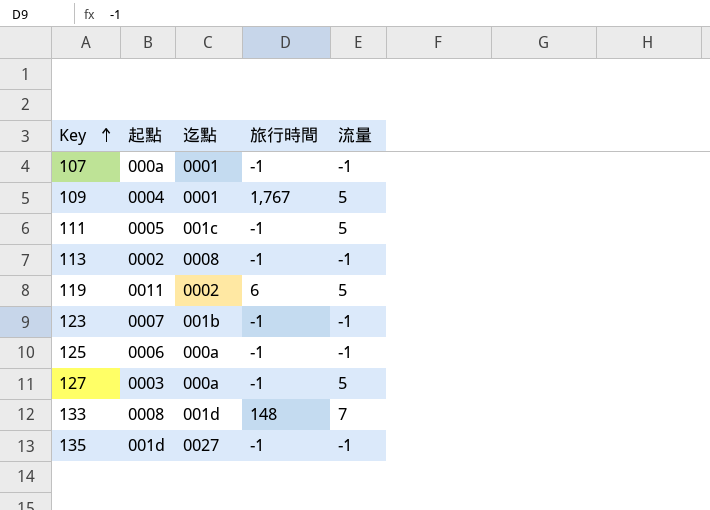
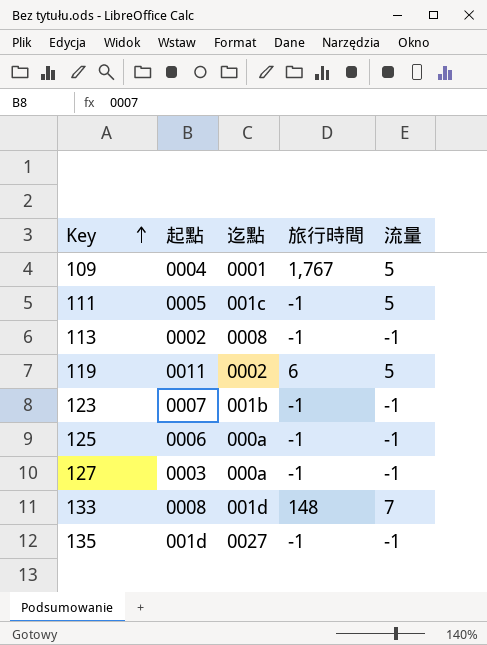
row 107: 000a | 0001 | -1 | -1 -> none
127 | 流量: 5 -> -1

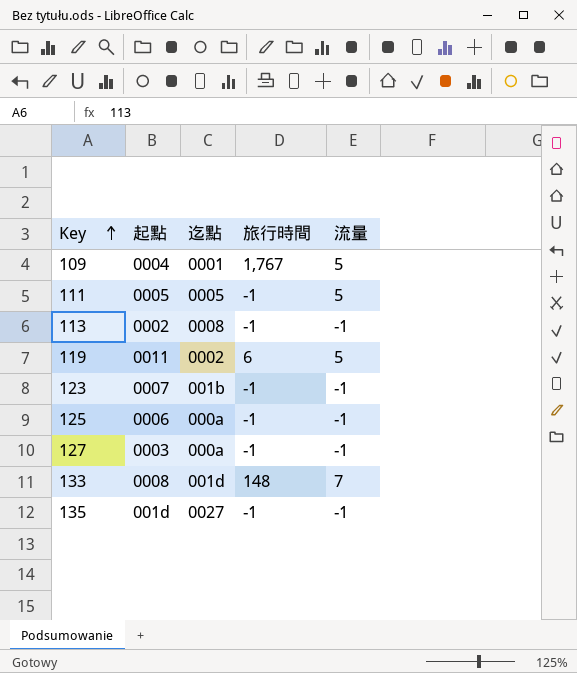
111 | 迄點: 001c -> 0005

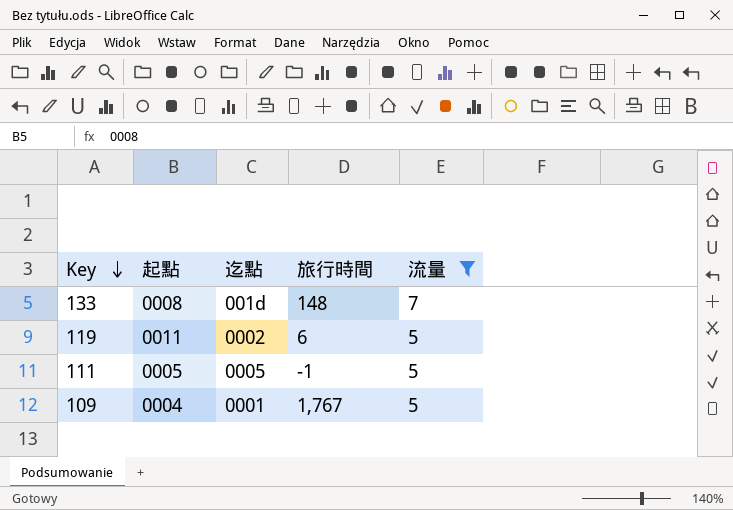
filter: none -> 流量 != -1
row order: Key ascending -> Key descending

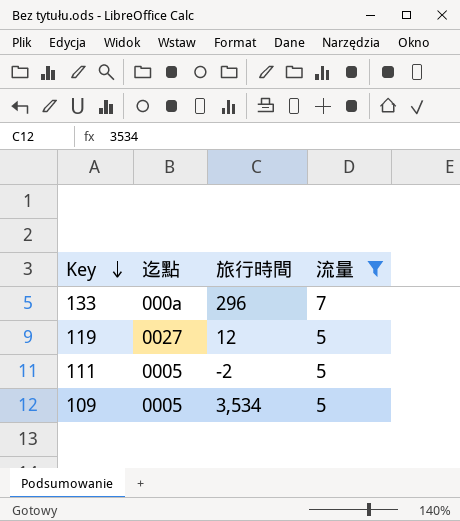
column 起點 | position: 2 -> none
133 | 迄點: 001d -> 000a
133 | 旅行時間: 148 -> 296
119 | 迄點: 0002 -> 0027
119 | 旅行時間: 6 -> 12
111 | 旅行時間: -1 -> -2
109 | 迄點: 0001 -> 0005
109 | 旅行時間: 1,767 -> 3,534

